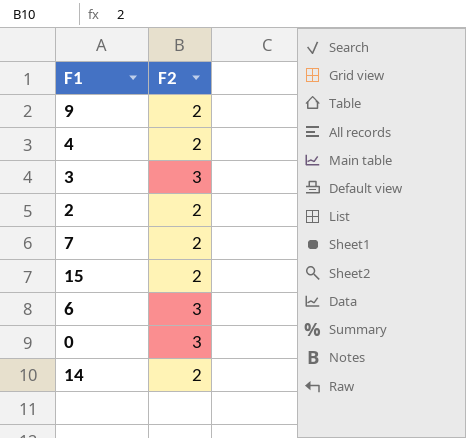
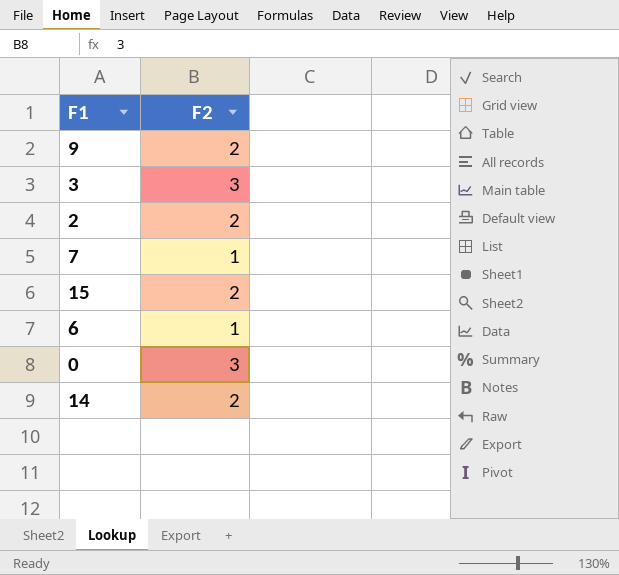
row 4: 2 -> none
7 | F2: 2 -> 1
6 | F2: 3 -> 1

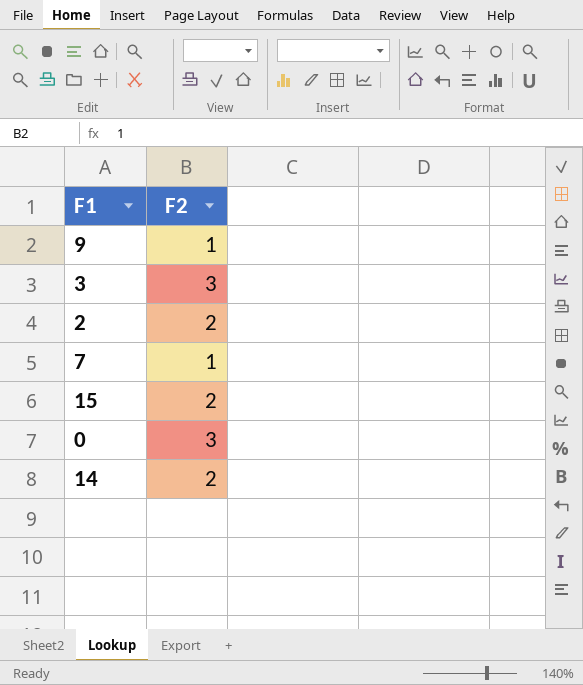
row 6: 1 -> none
9 | F2: 2 -> 1

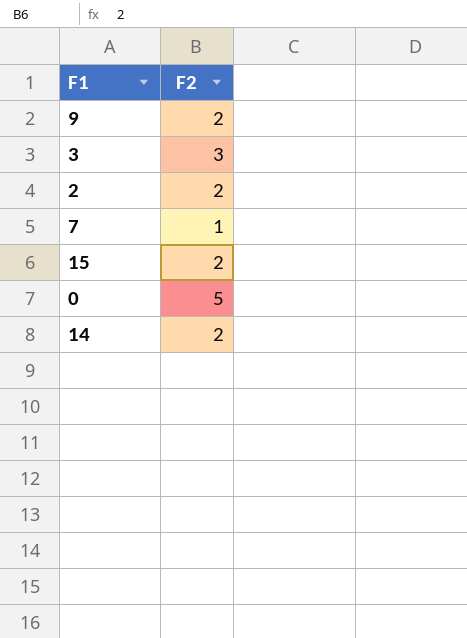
9 | F2: 1 -> 2
0 | F2: 3 -> 5

